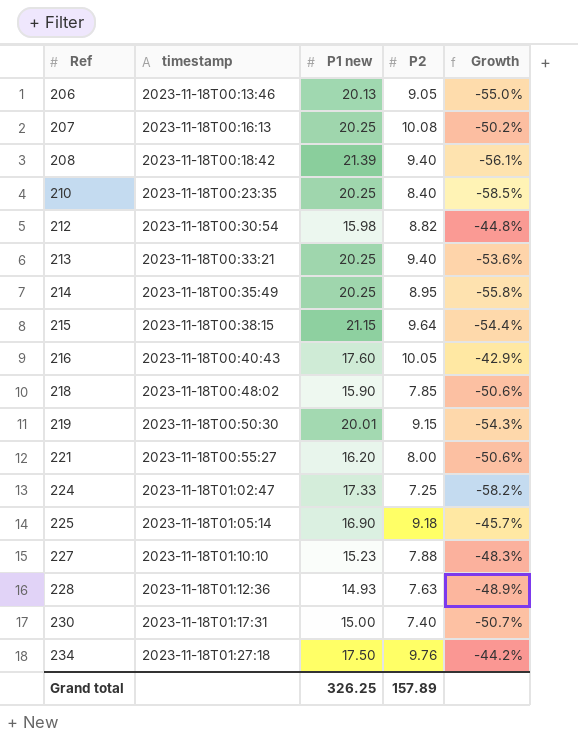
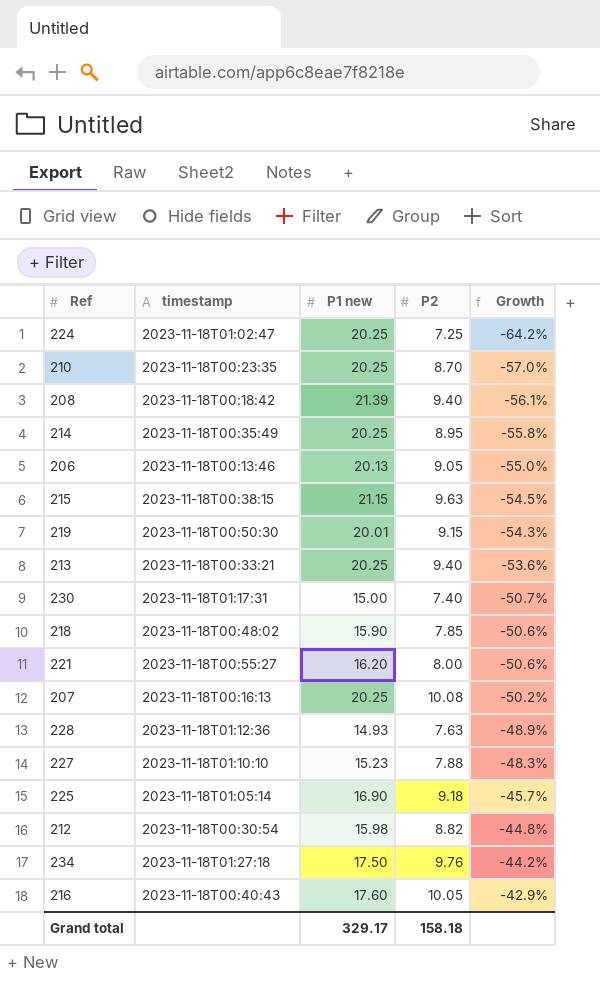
row order: Ref ascending -> Growth ascending
224 | P1 new: 17.33 -> 20.25
224 | Growth: -58.2% -> -64.2%
210 | P2: 8.40 -> 8.70
210 | Growth: -58.5% -> -57.0%
215 | P2: 9.64 -> 9.63
215 | Growth: -54.4% -> -54.5%
Grand total | P1 new: 326.25 -> 329.17
Grand total | P2: 157.89 -> 158.18

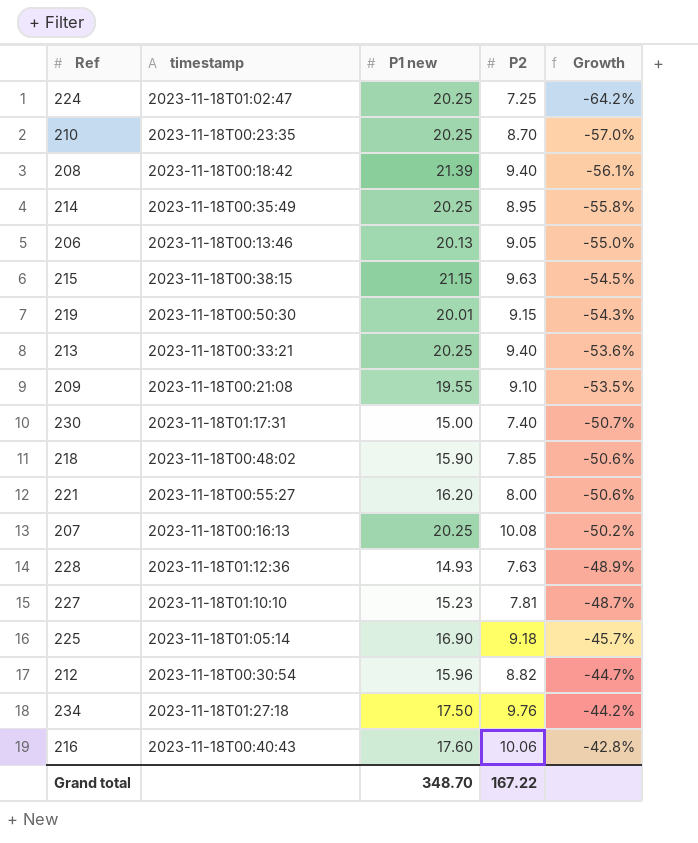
row 209: none -> 2023-11-18T00:21:08 | 19.55 | 9.10 | -53.5%
227 | P2: 7.88 -> 7.81
227 | Growth: -48.3% -> -48.7%
212 | P1 new: 15.98 -> 15.96
212 | Growth: -44.8% -> -44.7%
216 | P2: 10.05 -> 10.06
216 | Growth: -42.9% -> -42.8%
Grand total | P1 new: 329.17 -> 348.70
Grand total | P2: 158.18 -> 167.22

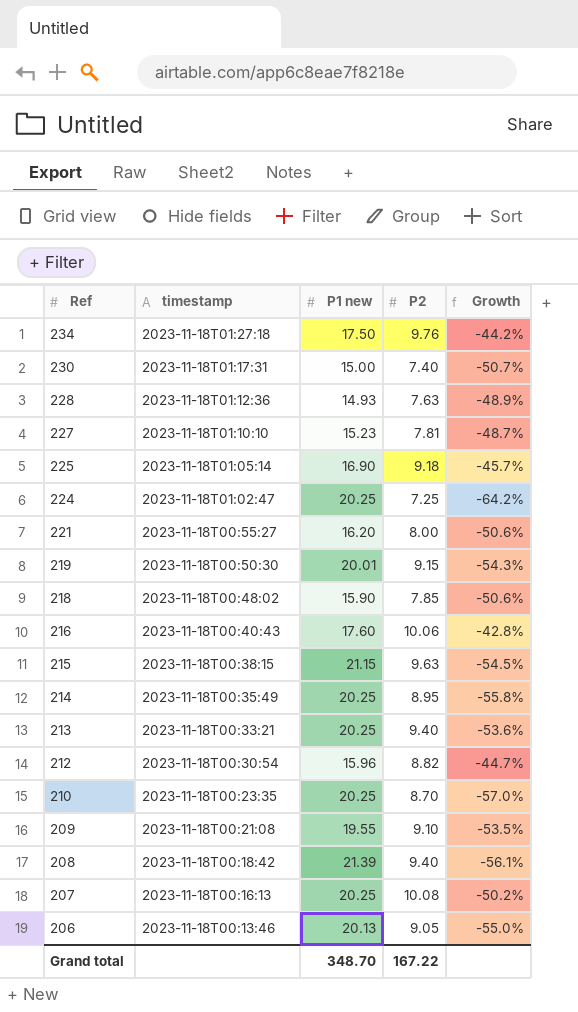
row order: Growth ascending -> Ref descending

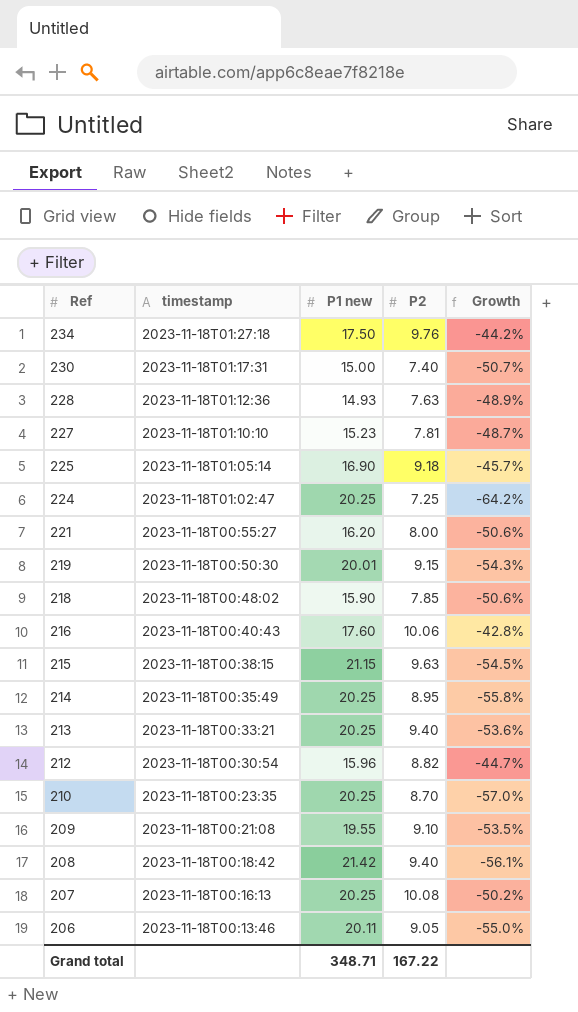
208 | P1 new: 21.39 -> 21.42
206 | P1 new: 20.13 -> 20.11
Grand total | P1 new: 348.70 -> 348.71

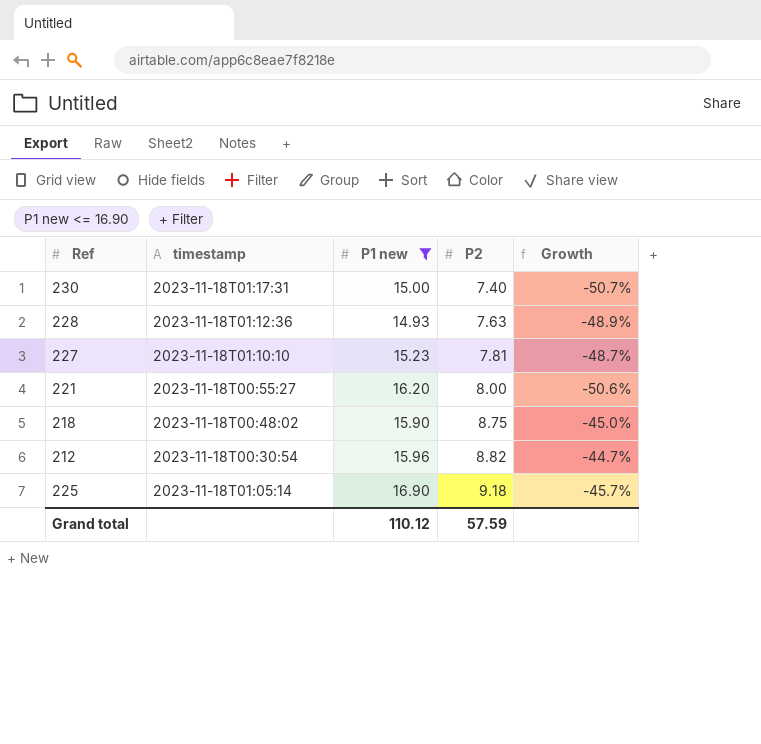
filter: none -> P1 new <= 16.90
row order: Ref descending -> P2 ascending
218 | P2: 7.85 -> 8.75
218 | Growth: -50.6% -> -45.0%
Grand total | P1 new: 348.71 -> 110.12
Grand total | P2: 167.22 -> 57.59

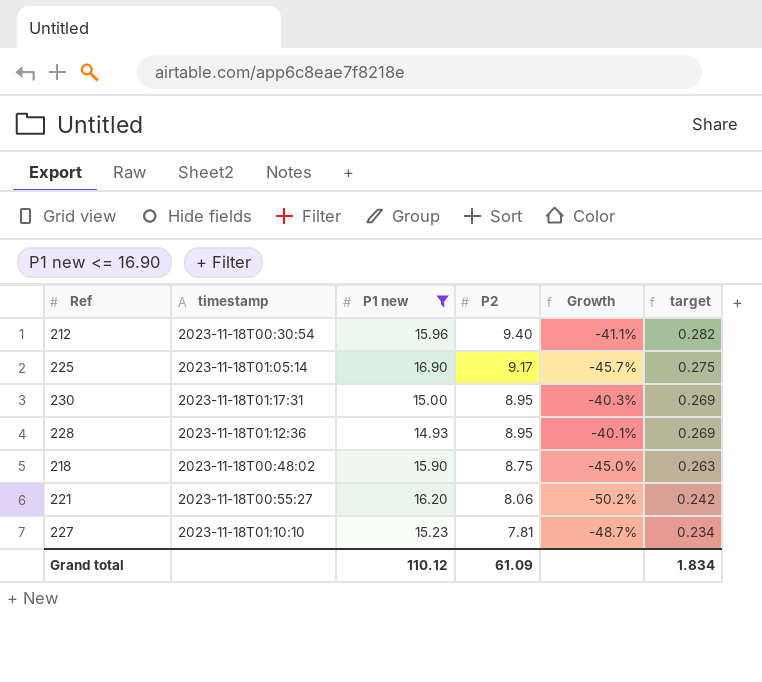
row order: P2 ascending -> P2 descending
column target | formula: none -> [P2] * 0.03
212 | P2: 8.82 -> 9.40
212 | Growth: -44.7% -> -41.1%
225 | P2: 9.18 -> 9.17
230 | P2: 7.40 -> 8.95
230 | Growth: -50.7% -> -40.3%
228 | P2: 7.63 -> 8.95
228 | Growth: -48.9% -> -40.1%
221 | P2: 8.00 -> 8.06
221 | Growth: -50.6% -> -50.2%
Grand total | P2: 57.59 -> 61.09

